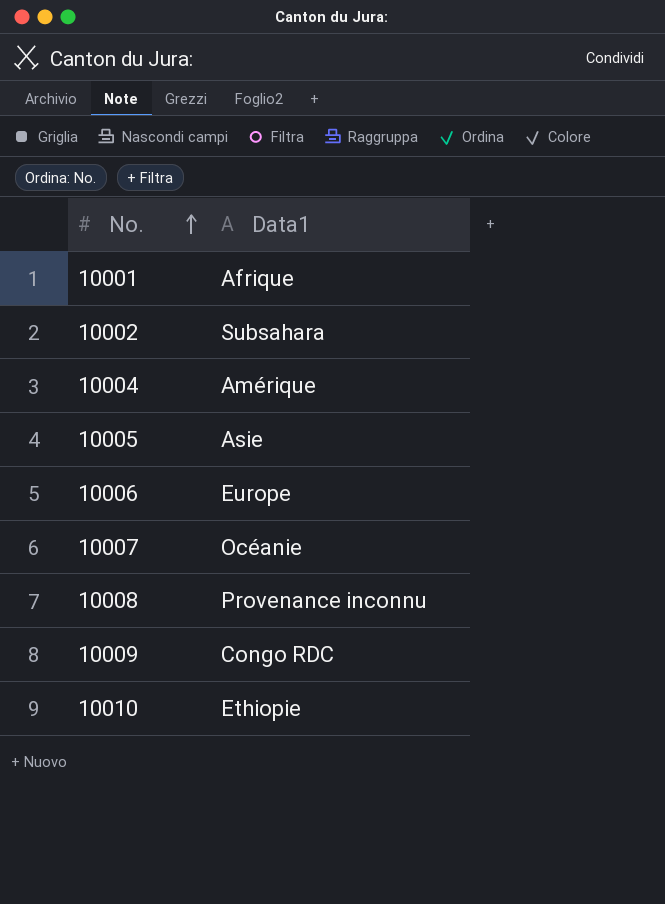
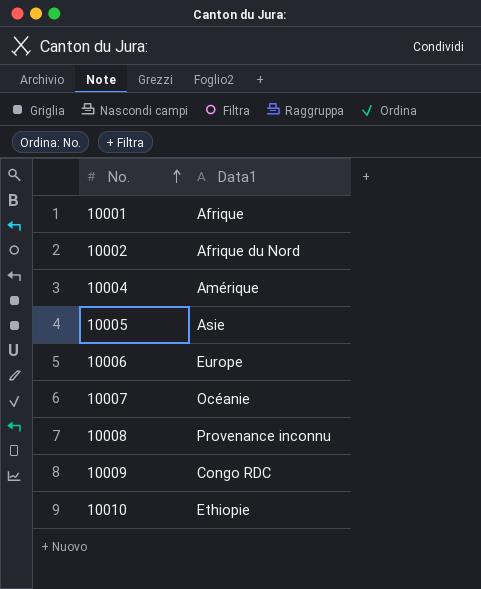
10002 | Data1: Subsahara -> Afrique du Nord

